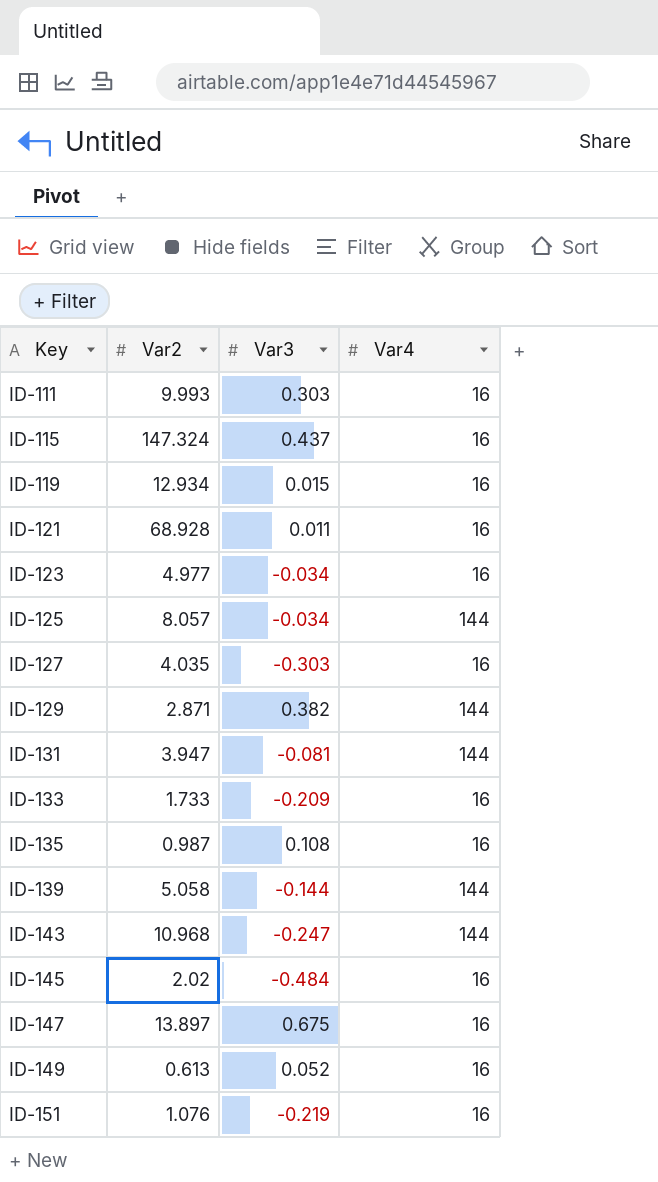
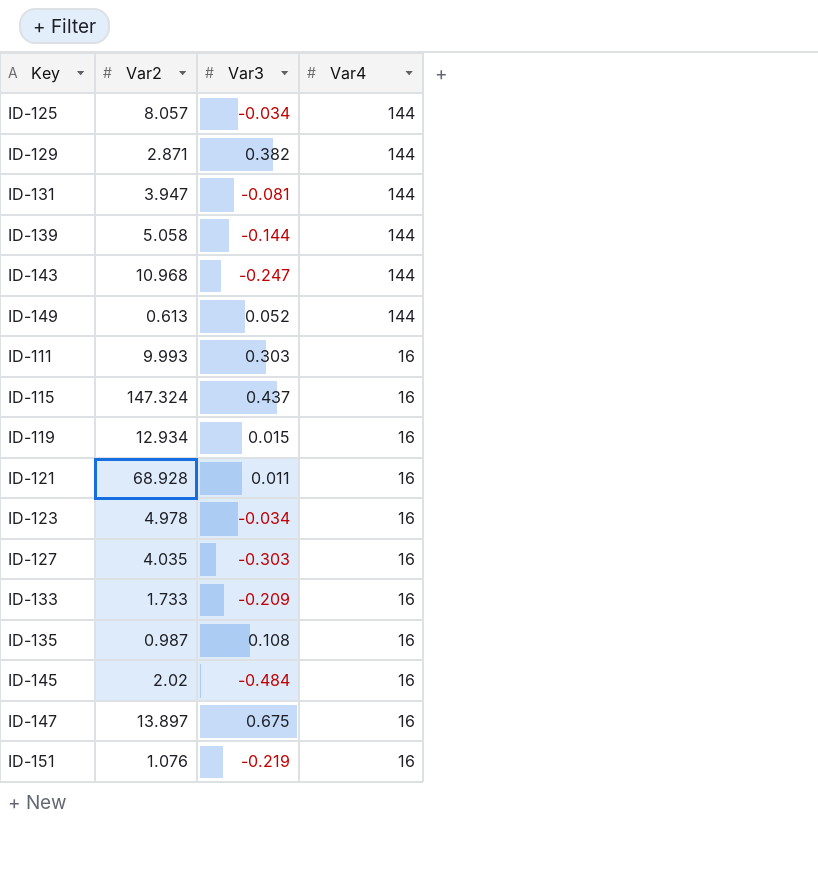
row order: Key ascending -> Var4 descending
ID-149 | Var4: 16 -> 144
ID-123 | Var2: 4.977 -> 4.978

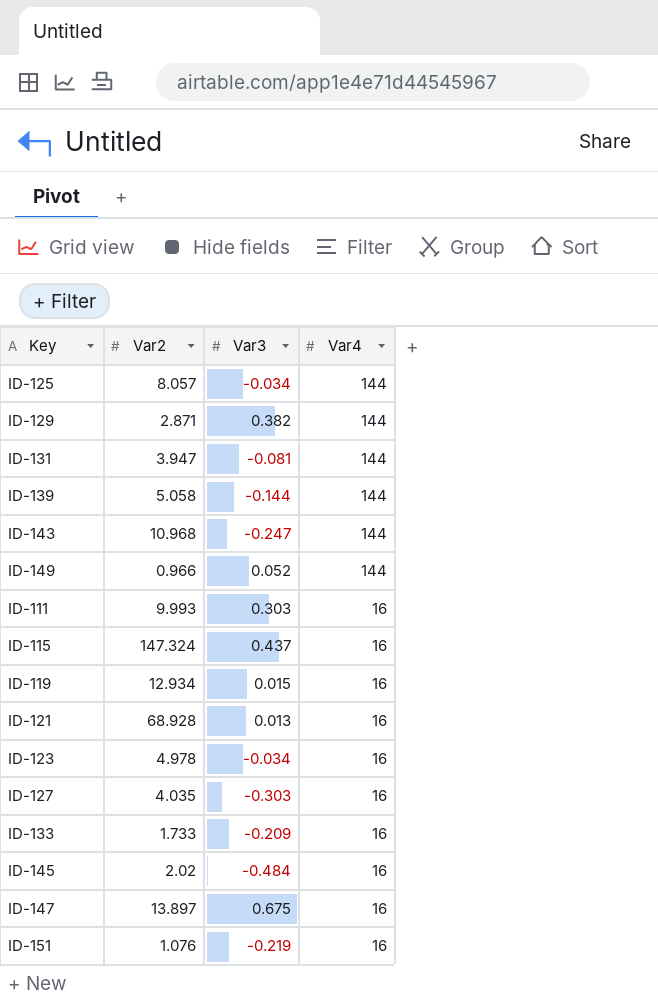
row ID-135: 0.987 | 0.108 | 16 -> none
ID-149 | Var2: 0.613 -> 0.966
ID-121 | Var3: 0.011 -> 0.013

